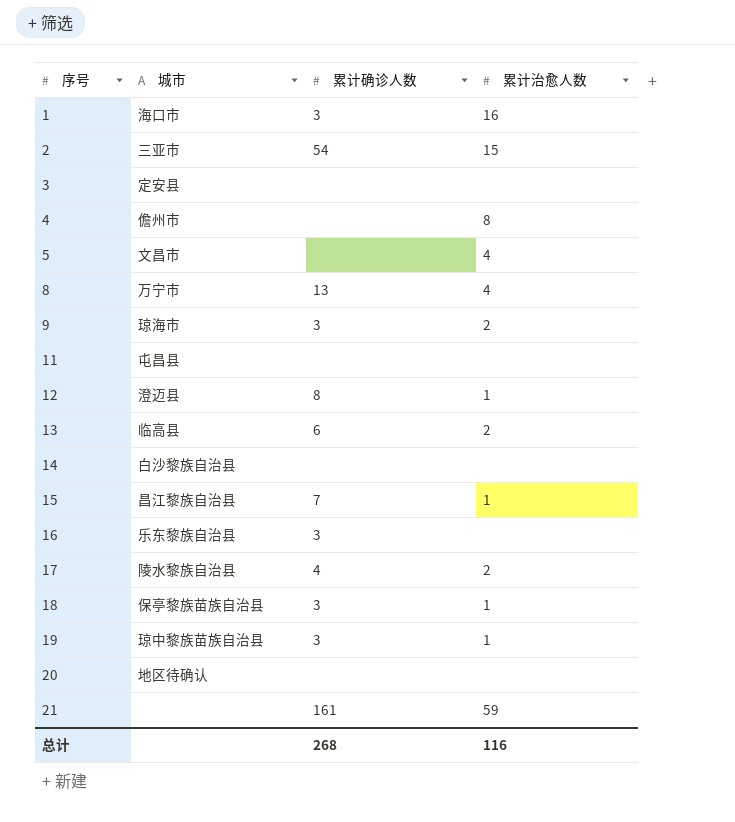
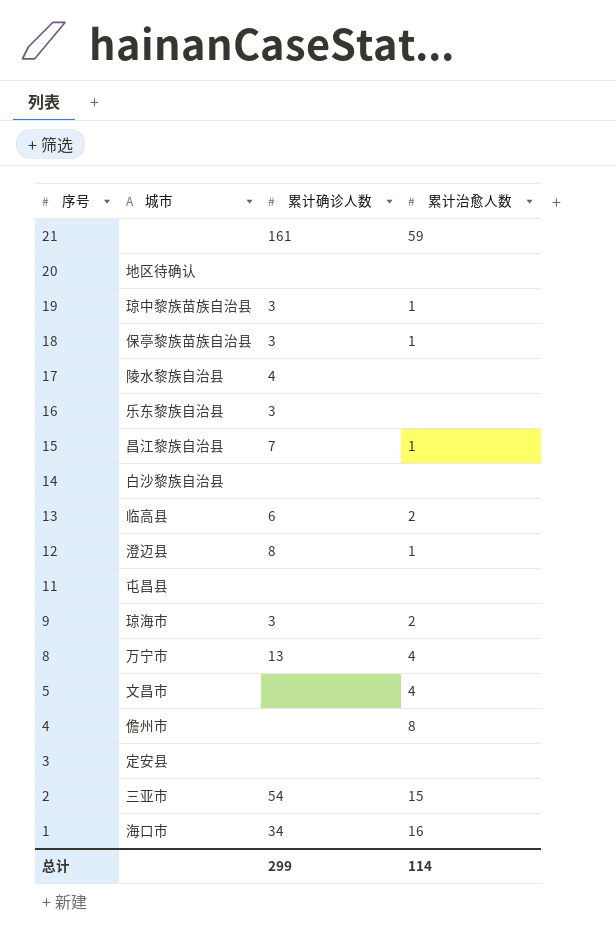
row order: 序号 ascending -> 序号 descending
17 | 累计治愈人数: 2 -> none
1 | 累计确诊人数: 3 -> 34
总计 | 累计确诊人数: 268 -> 299
总计 | 累计治愈人数: 116 -> 114

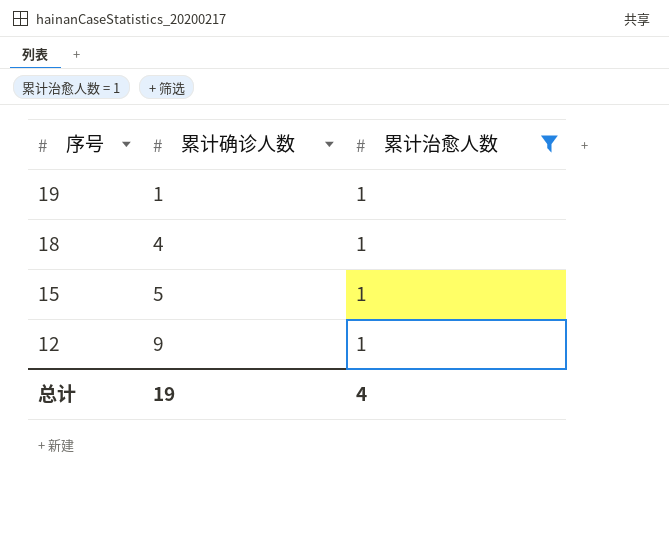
filter: none -> 累计治愈人数 = 1
column 城市 | position: 2 -> none
19 | 累计确诊人数: 3 -> 1
18 | 累计确诊人数: 3 -> 4
15 | 累计确诊人数: 7 -> 5
12 | 累计确诊人数: 8 -> 9
总计 | 累计确诊人数: 299 -> 19
总计 | 累计治愈人数: 114 -> 4

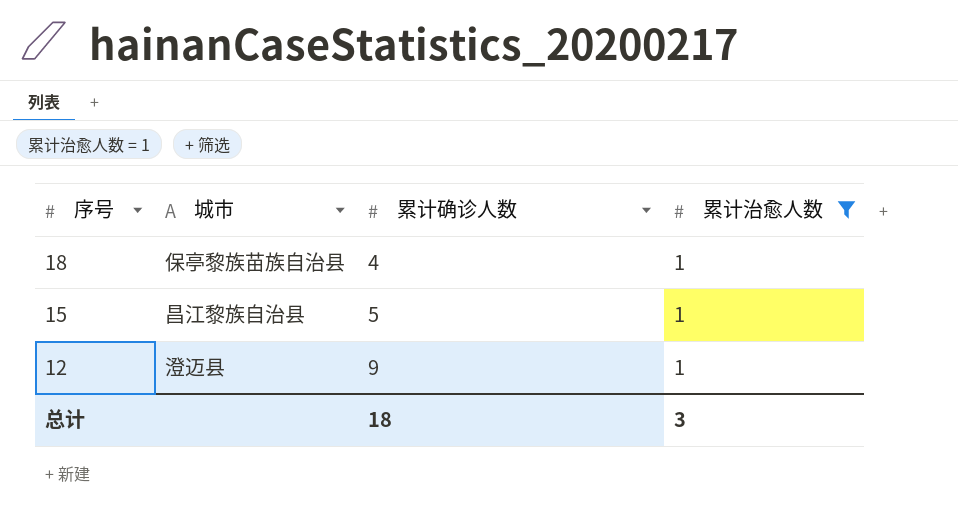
column 城市 | position: none -> 2
row 19: 1 | 1 -> none
总计 | 累计确诊人数: 19 -> 18
总计 | 累计治愈人数: 4 -> 3

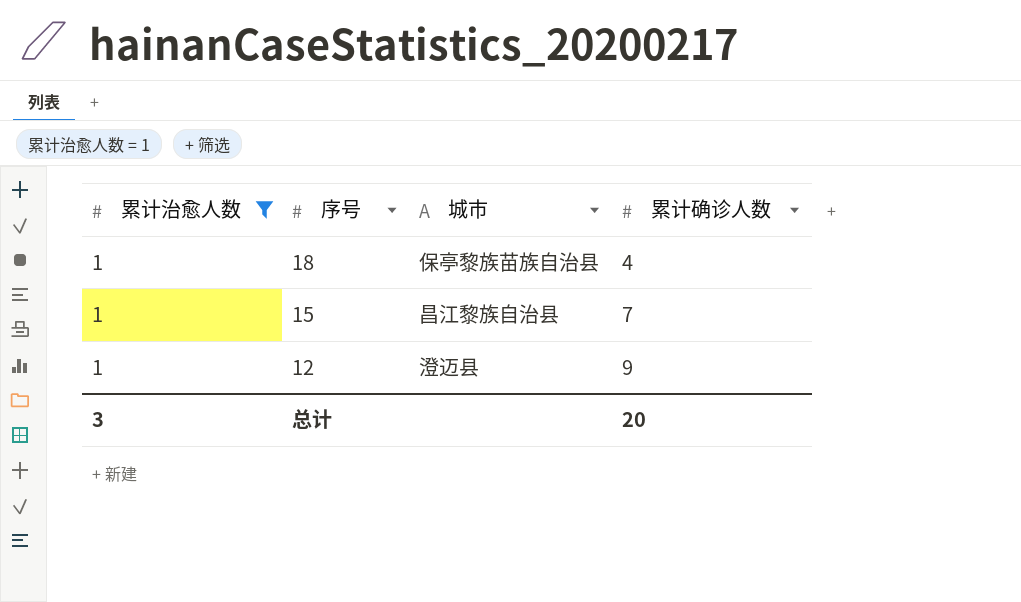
column 累计治愈人数 | position: 4 -> 1
15 | 累计确诊人数: 5 -> 7
总计 | 累计确诊人数: 18 -> 20

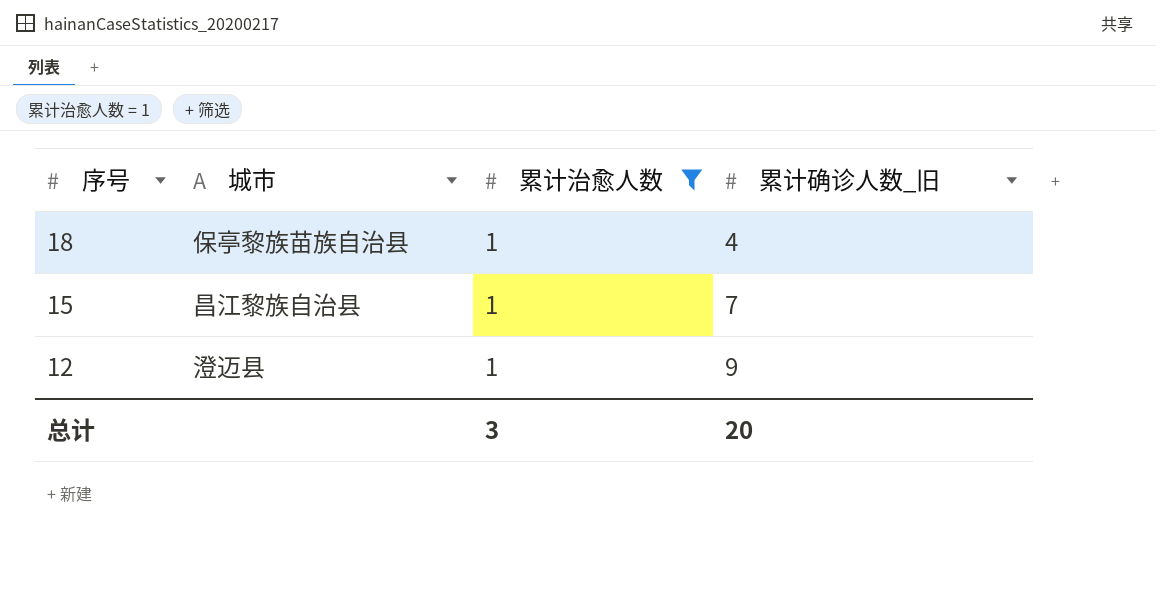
column 累计治愈人数 | position: 1 -> 3
column name: 累计确诊人数 -> 累计确诊人数_旧

